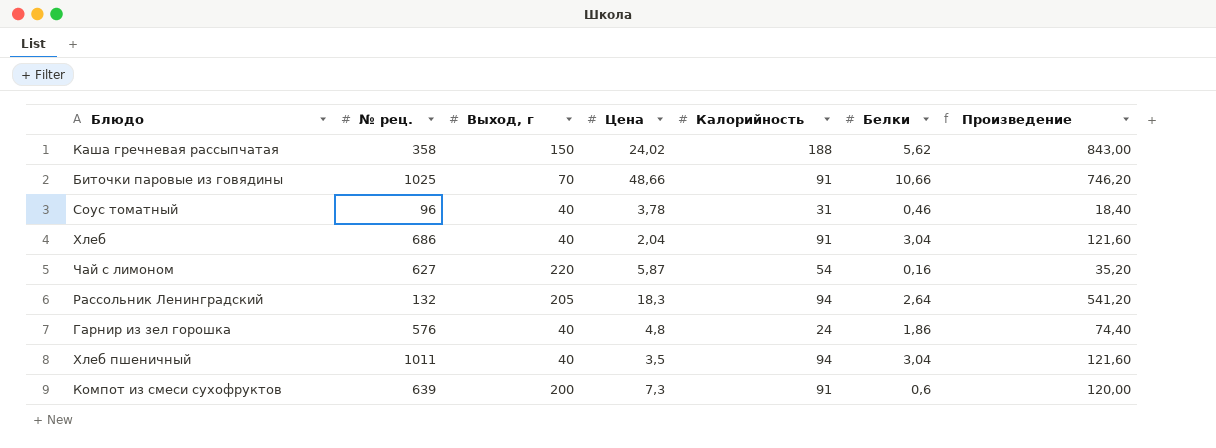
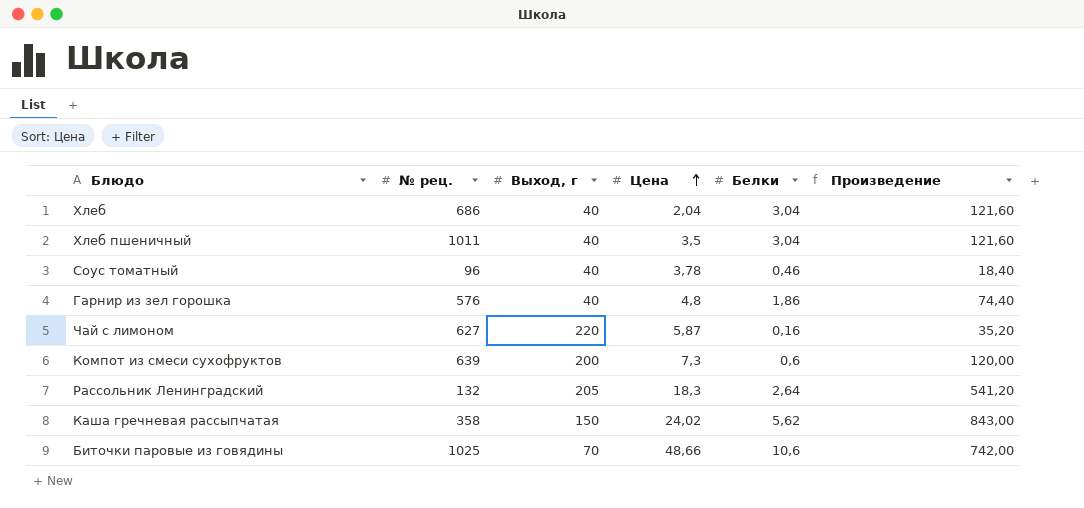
row order: none -> Цена ascending
column Калорийность | position: 5 -> none
Биточки паровые из говядины | Белки: 10,66 -> 10,6
Биточки паровые из говядины | Произведение: 746,20 -> 742,00

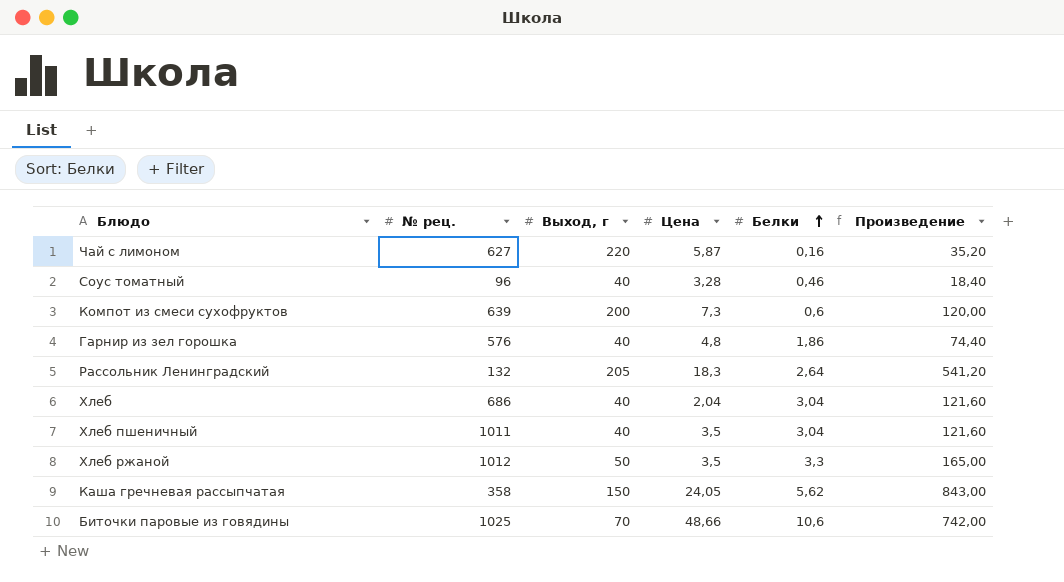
row order: Цена ascending -> Белки ascending
Соус томатный | Цена: 3,78 -> 3,28
row Хлеб ржаной: none -> 1012 | 50 | 3,5 | 3,3 | 165,00
Каша гречневая рассыпчатая | Цена: 24,02 -> 24,05

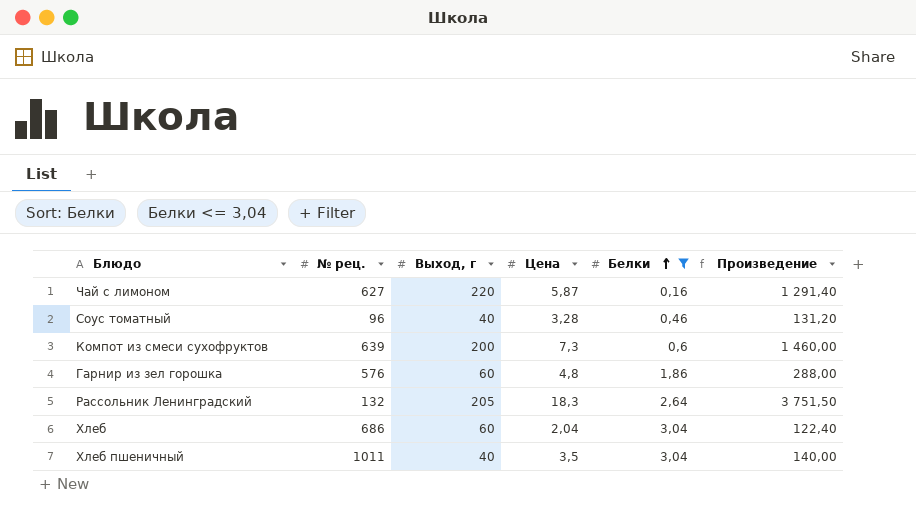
filter: none -> Белки <= 3,04
column Произведение | formula: [Выход, г] * [Белки] -> [Выход, г] * [Цена]
Гарнир из зел горошка | Выход, г: 40 -> 60
Хлеб | Выход, г: 40 -> 60

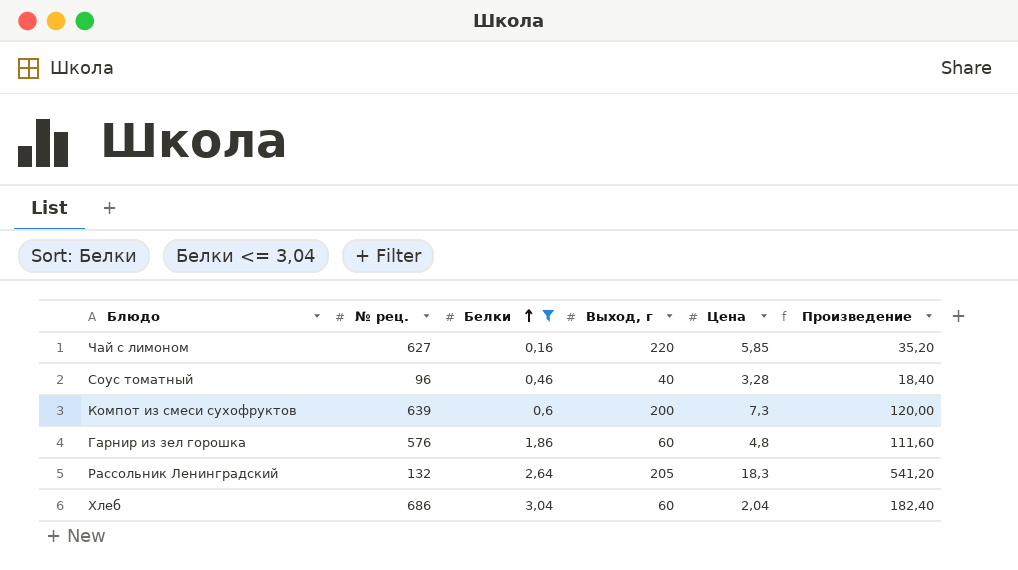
column Белки | position: 5 -> 3
column Произведение | formula: [Выход, г] * [Цена] -> [Белки] * [Выход, г]
row Хлеб пшеничный: 1011 | 40 | 3,5 | 3,04 | 140,00 -> none
Чай с лимоном | Цена: 5,87 -> 5,85

